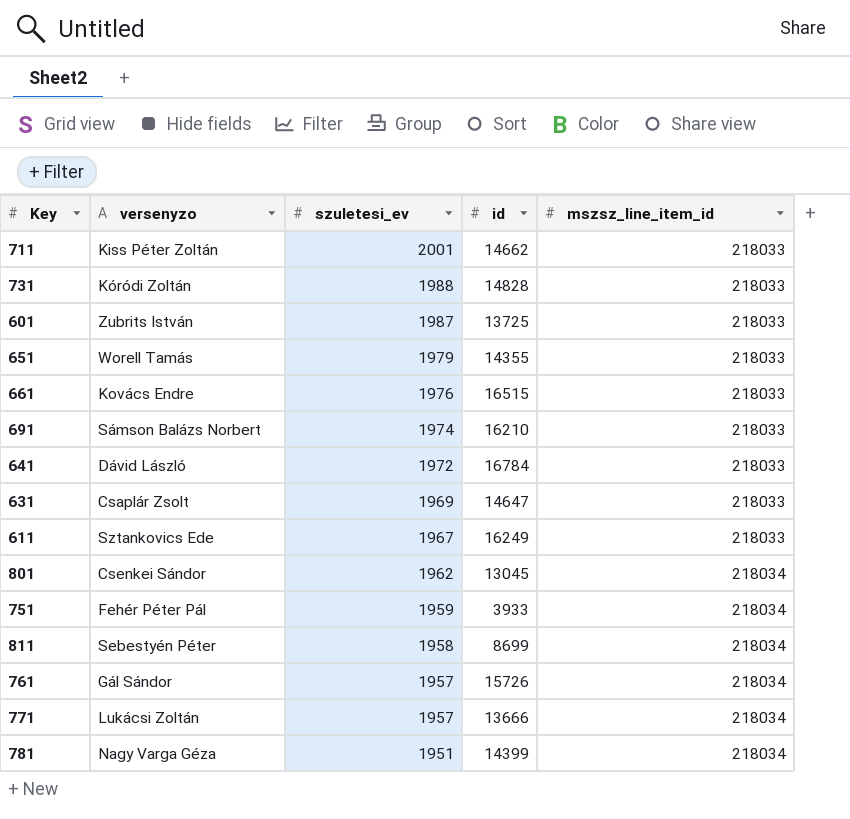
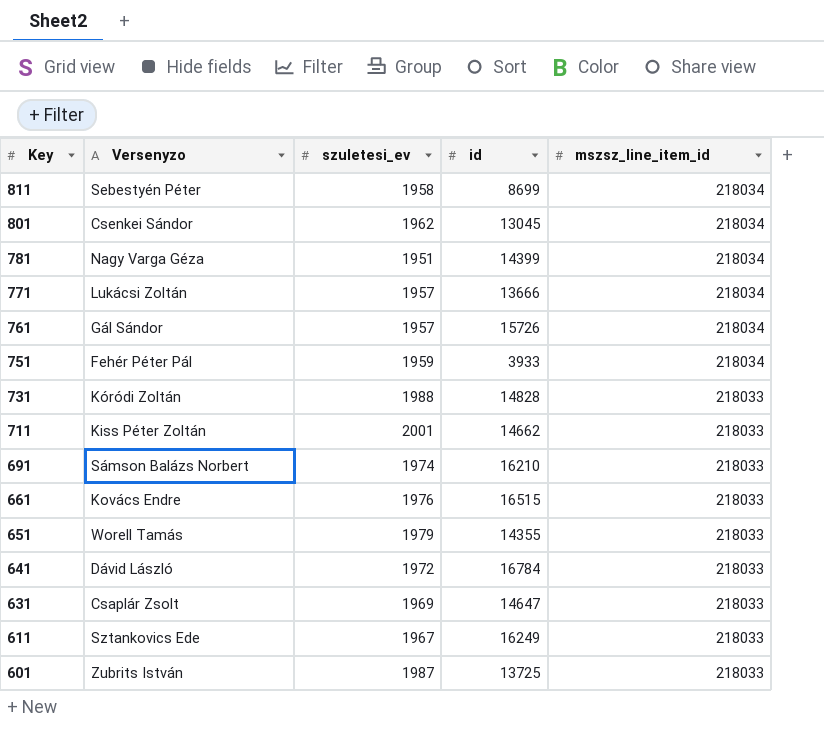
row order: szuletesi_ev descending -> Key descending
column name: versenyzo -> Versenyzo

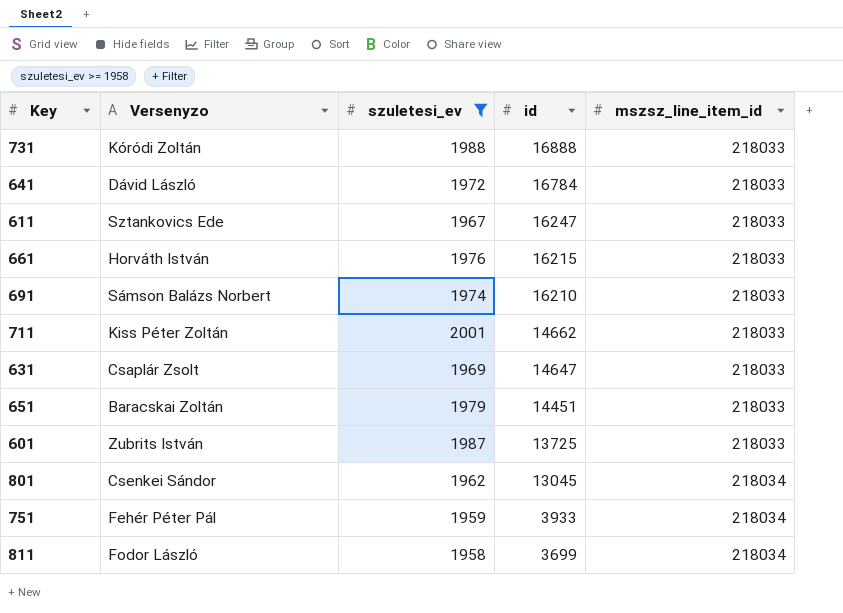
filter: none -> szuletesi_ev >= 1958
row order: Key descending -> id descending
731 | id: 14828 -> 16888
611 | id: 16249 -> 16247
661 | Versenyzo: Kovács Endre -> Horváth István
661 | id: 16515 -> 16215
651 | Versenyzo: Worell Tamás -> Baracskai Zoltán
651 | id: 14355 -> 14451
811 | Versenyzo: Sebestyén Péter -> Fodor László
811 | id: 8699 -> 3699

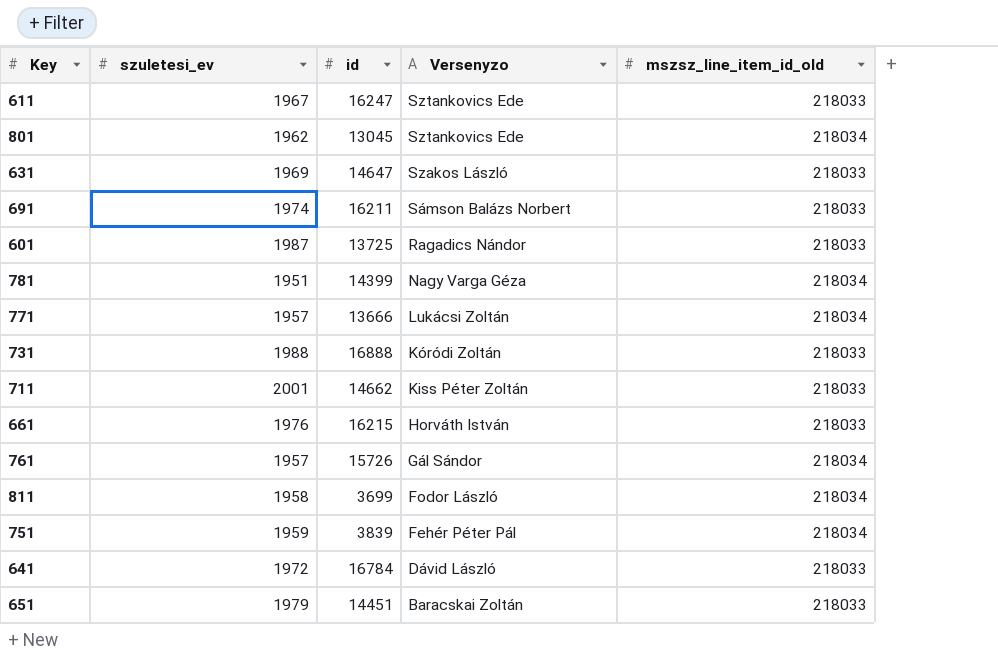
filter: szuletesi_ev >= 1958 -> none
row order: id descending -> Versenyzo descending
column Versenyzo | position: 2 -> 4
column name: mszsz_line_item_id -> mszsz_line_item_id_old
801 | Versenyzo: Csenkei Sándor -> Sztankovics Ede
631 | Versenyzo: Csaplár Zsolt -> Szakos László
691 | id: 16210 -> 16211
601 | Versenyzo: Zubrits István -> Ragadics Nándor
751 | id: 3933 -> 3839

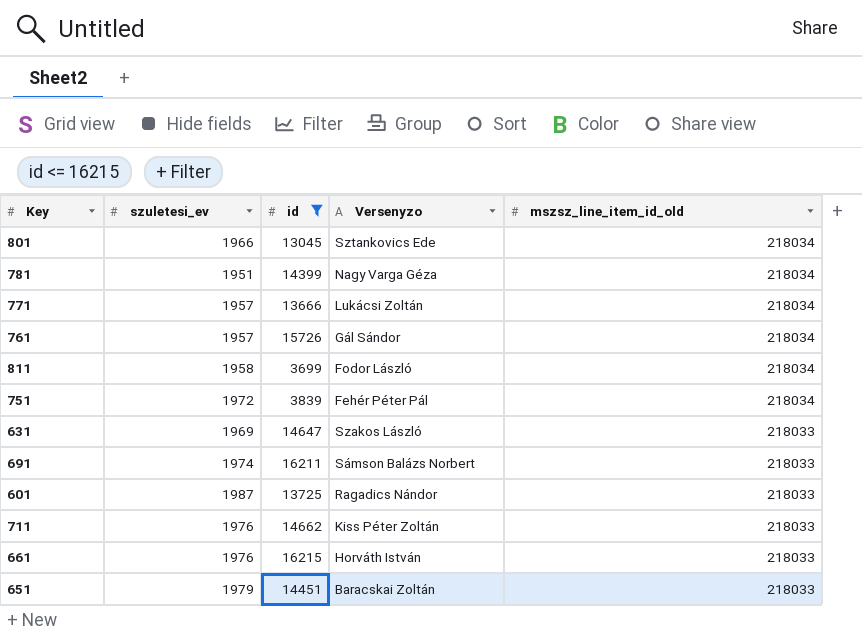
filter: none -> id <= 16215
row order: Versenyzo descending -> mszsz_line_item_id_old descending
801 | szuletesi_ev: 1962 -> 1966
751 | szuletesi_ev: 1959 -> 1972
711 | szuletesi_ev: 2001 -> 1976

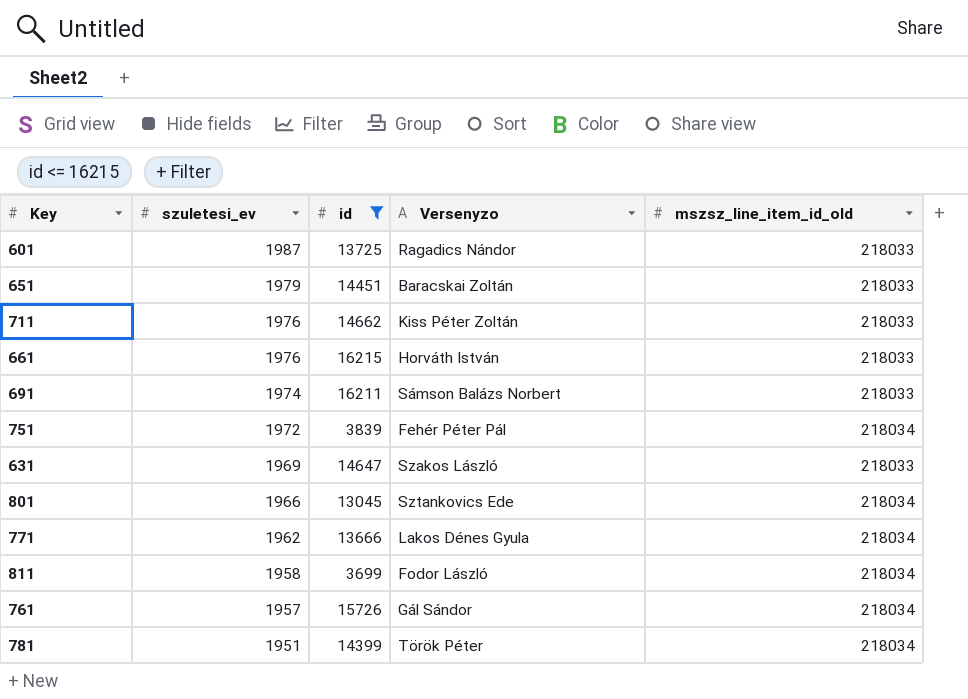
row order: mszsz_line_item_id_old descending -> szuletesi_ev descending
771 | szuletesi_ev: 1957 -> 1962
771 | Versenyzo: Lukácsi Zoltán -> Lakos Dénes Gyula
781 | Versenyzo: Nagy Varga Géza -> Török Péter

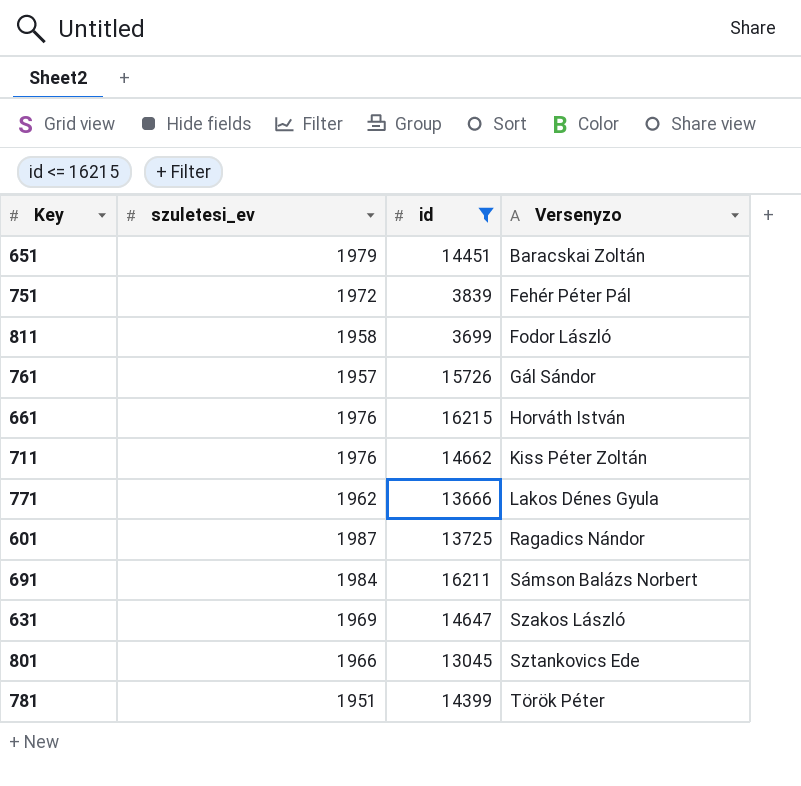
row order: szuletesi_ev descending -> Versenyzo ascending
column mszsz_line_item_id_old | position: 5 -> none
691 | szuletesi_ev: 1974 -> 1984

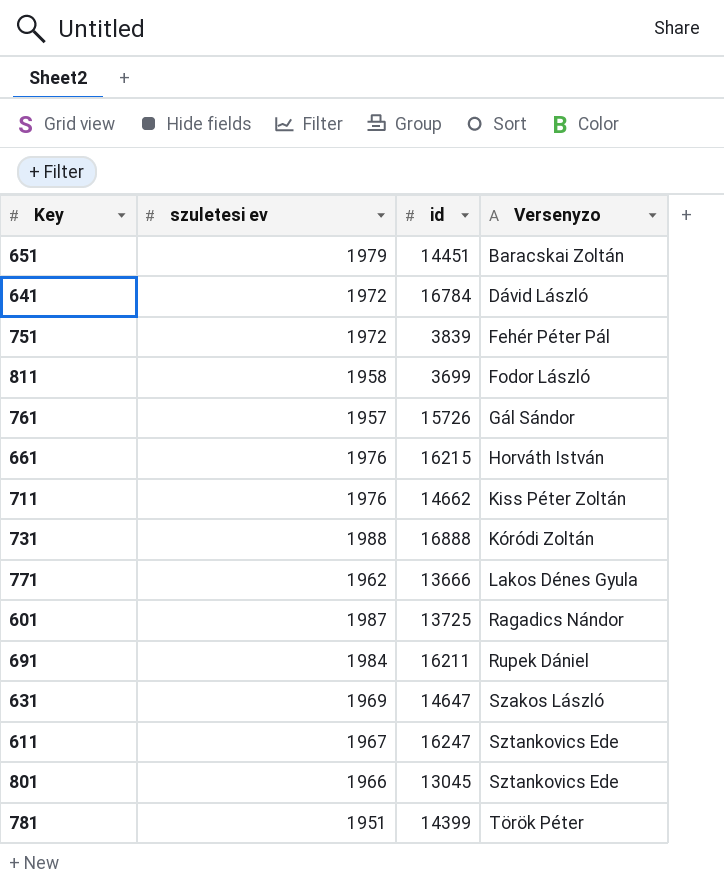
filter: id <= 16215 -> none
column name: szuletesi_ev -> szuletesi ev
691 | Versenyzo: Sámson Balázs Norbert -> Rupek Dániel

